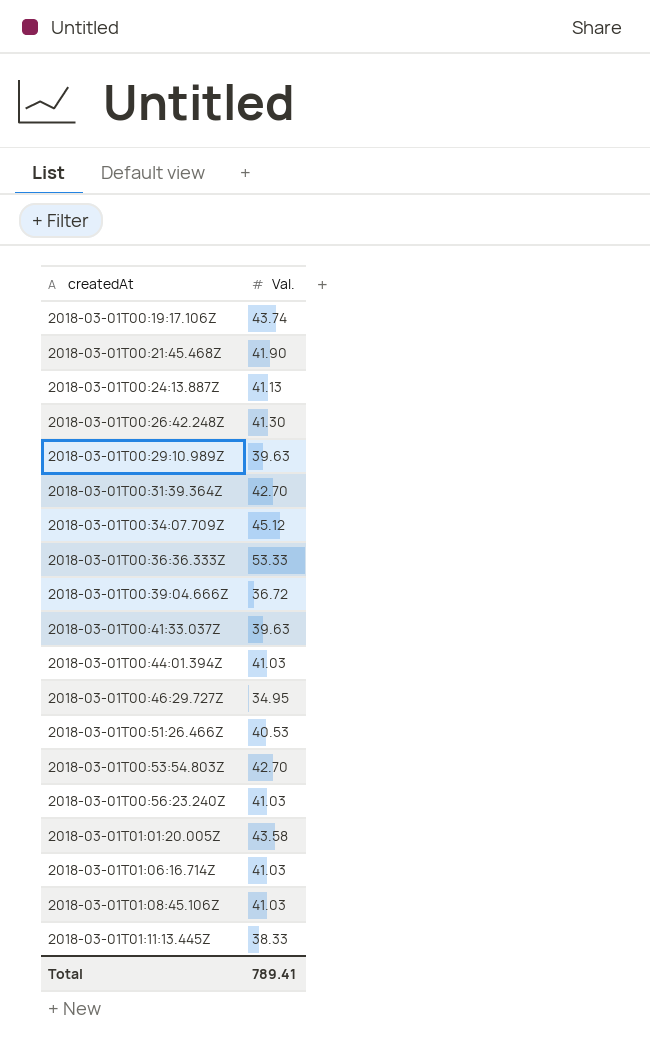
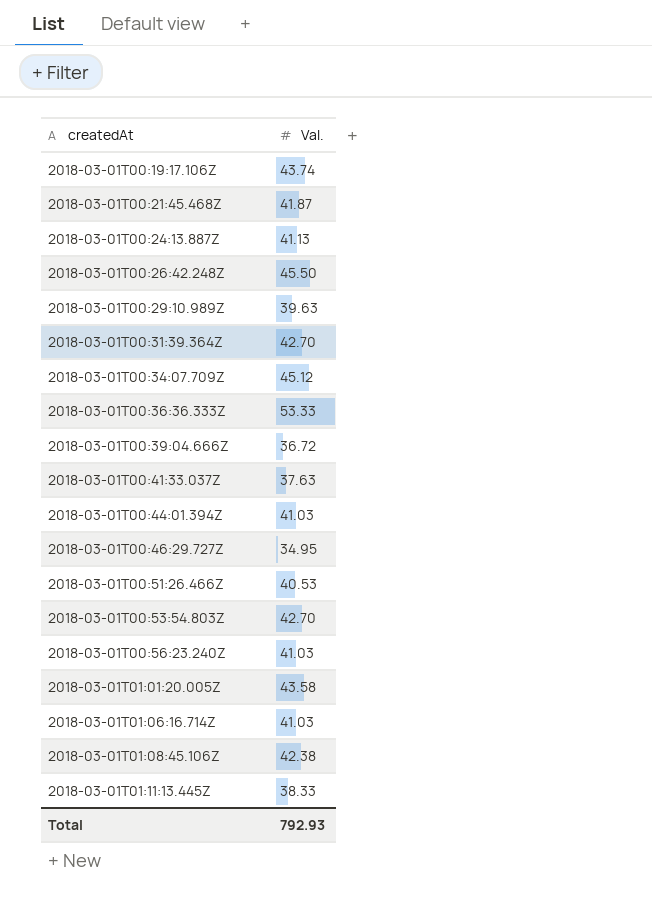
2018-03-01T00:21:45.468Z | Val.: 41.90 -> 41.87
2018-03-01T00:26:42.248Z | Val.: 41.30 -> 45.50
2018-03-01T00:41:33.037Z | Val.: 39.63 -> 37.63
2018-03-01T01:08:45.106Z | Val.: 41.03 -> 42.38
Total | Val.: 789.41 -> 792.93

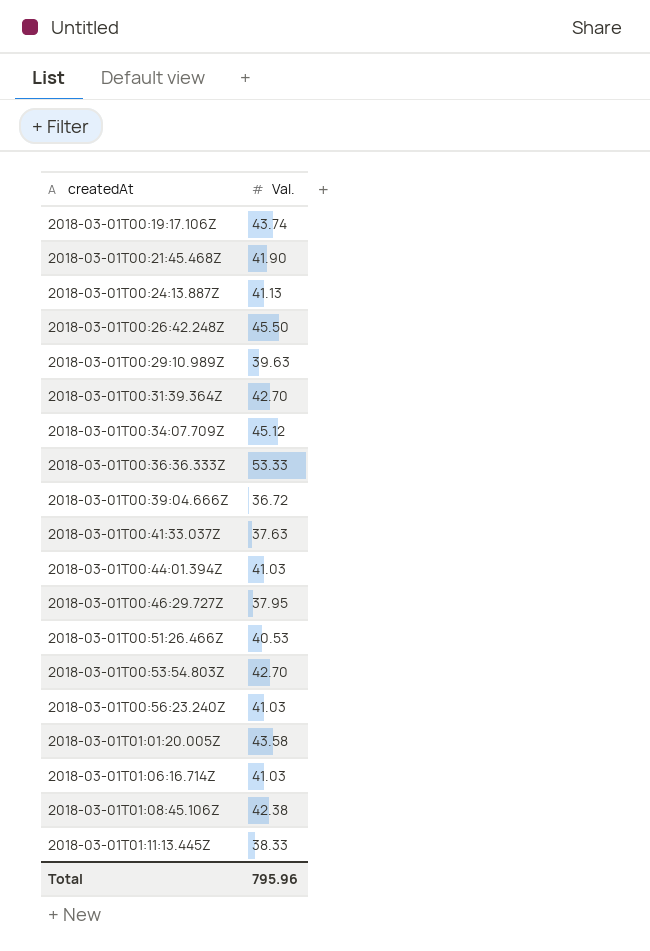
2018-03-01T00:21:45.468Z | Val.: 41.87 -> 41.90
2018-03-01T00:46:29.727Z | Val.: 34.95 -> 37.95
Total | Val.: 792.93 -> 795.96

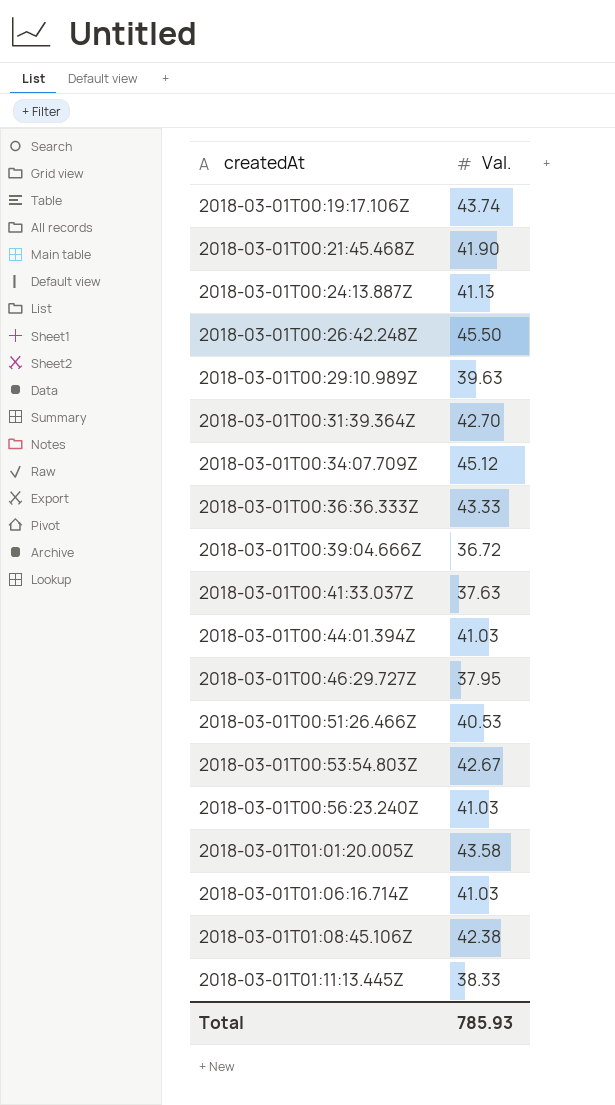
2018-03-01T00:36:36.333Z | Val.: 53.33 -> 43.33
2018-03-01T00:53:54.803Z | Val.: 42.70 -> 42.67
Total | Val.: 795.96 -> 785.93

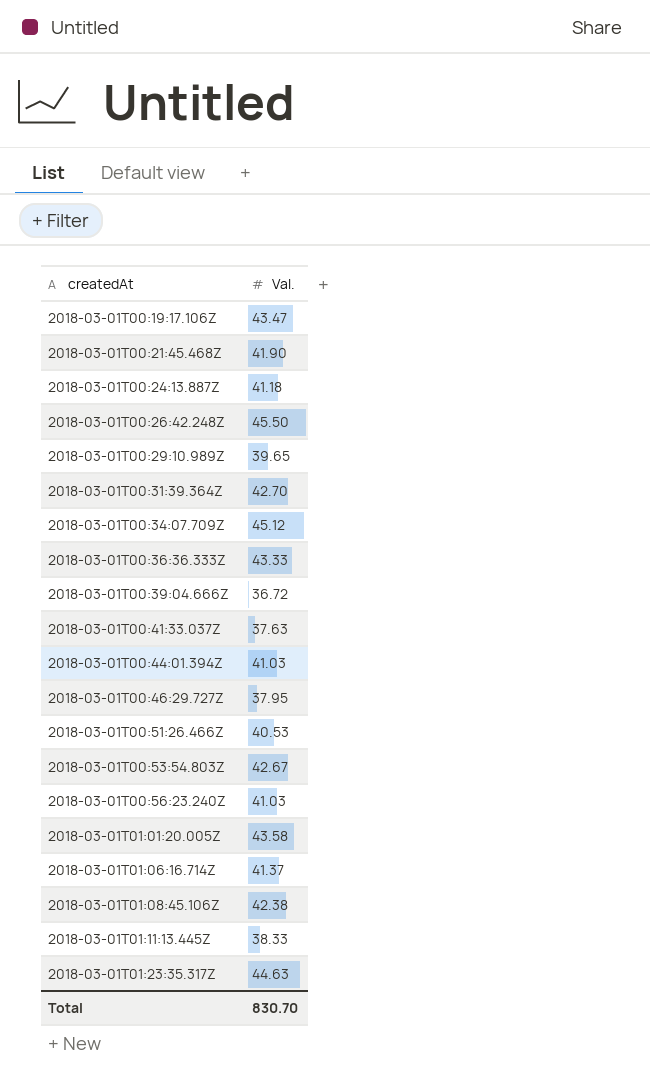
2018-03-01T00:19:17.106Z | Val.: 43.74 -> 43.47
2018-03-01T00:24:13.887Z | Val.: 41.13 -> 41.18
2018-03-01T00:29:10.989Z | Val.: 39.63 -> 39.65
2018-03-01T01:06:16.714Z | Val.: 41.03 -> 41.37
row 2018-03-01T01:23:35.317Z: none -> 44.63
Total | Val.: 785.93 -> 830.70

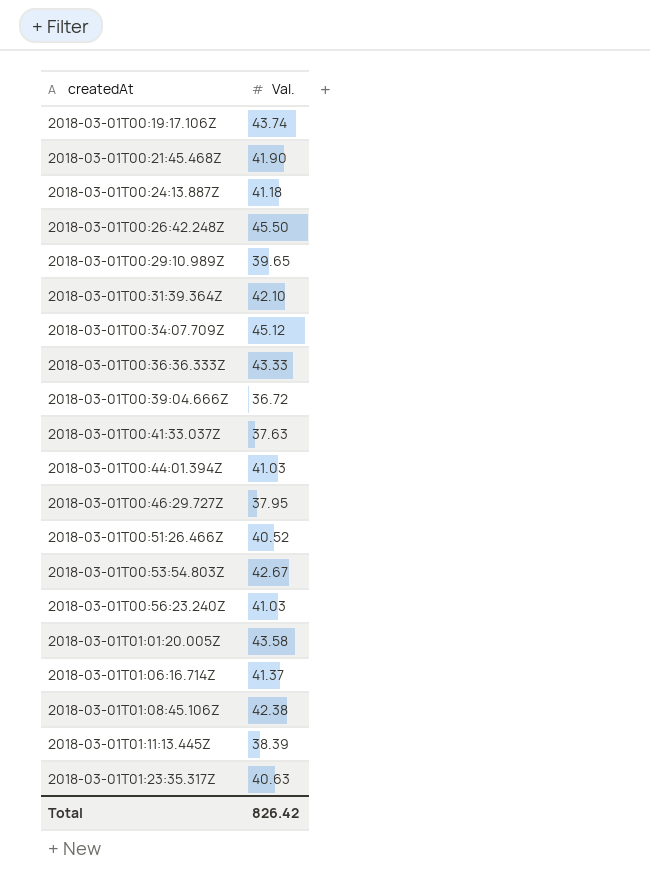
2018-03-01T00:19:17.106Z | Val.: 43.47 -> 43.74
2018-03-01T00:31:39.364Z | Val.: 42.70 -> 42.10
2018-03-01T00:51:26.466Z | Val.: 40.53 -> 40.52
2018-03-01T01:11:13.445Z | Val.: 38.33 -> 38.39
2018-03-01T01:23:35.317Z | Val.: 44.63 -> 40.63
Total | Val.: 830.70 -> 826.42

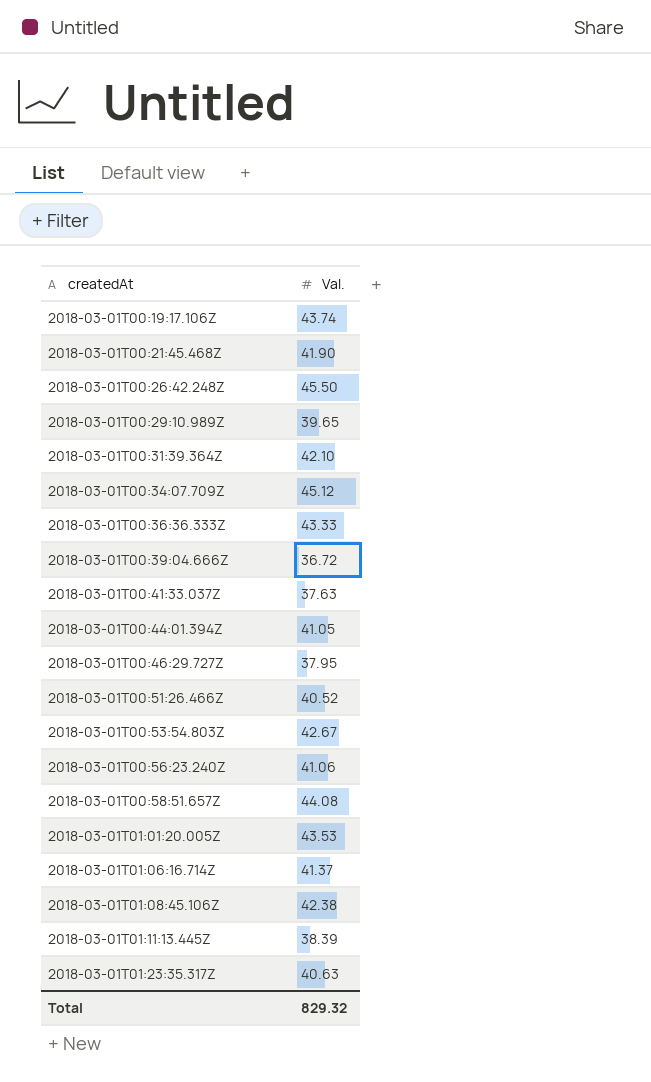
row 2018-03-01T00:24:13.887Z: 41.18 -> none
2018-03-01T00:44:01.394Z | Val.: 41.03 -> 41.05
2018-03-01T00:56:23.240Z | Val.: 41.03 -> 41.06
row 2018-03-01T00:58:51.657Z: none -> 44.08
2018-03-01T01:01:20.005Z | Val.: 43.58 -> 43.53
Total | Val.: 826.42 -> 829.32

